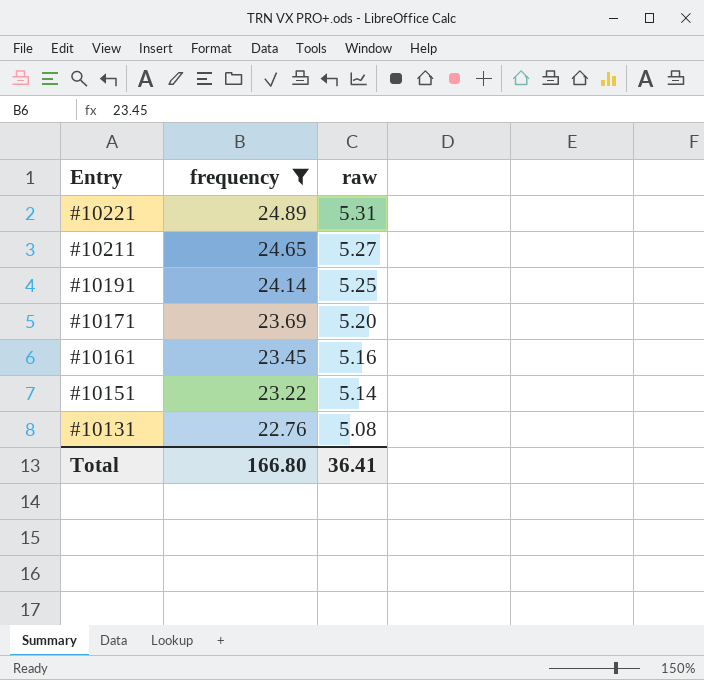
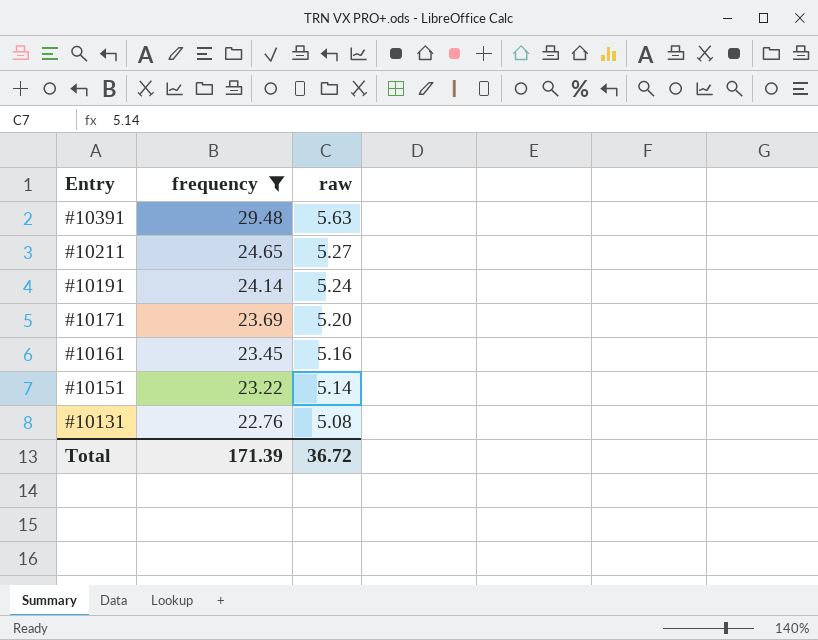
row #10221: 24.89 | 5.31 -> none
row #10391: none -> 29.48 | 5.63
#10191 | raw: 5.25 -> 5.24
Total | frequency: 166.80 -> 171.39
Total | raw: 36.41 -> 36.72

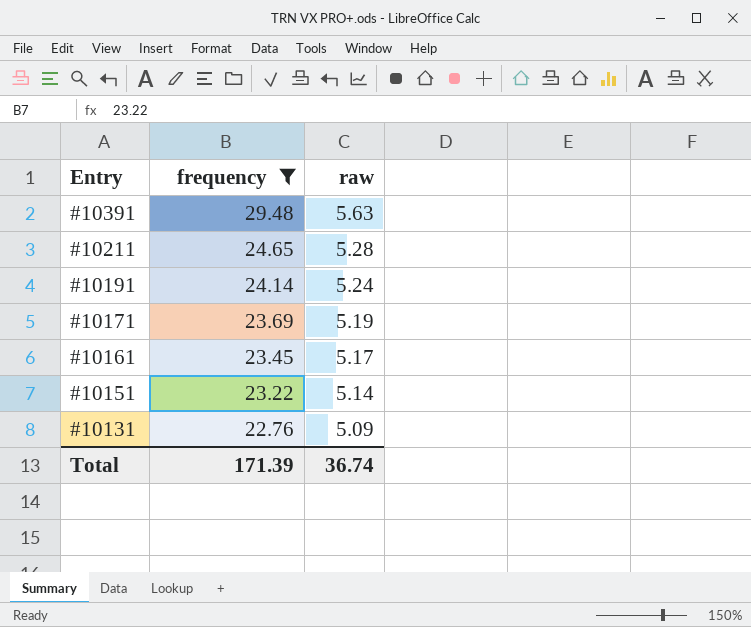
#10211 | raw: 5.27 -> 5.28
#10171 | raw: 5.20 -> 5.19
#10161 | raw: 5.16 -> 5.17
#10131 | raw: 5.08 -> 5.09
Total | raw: 36.72 -> 36.74

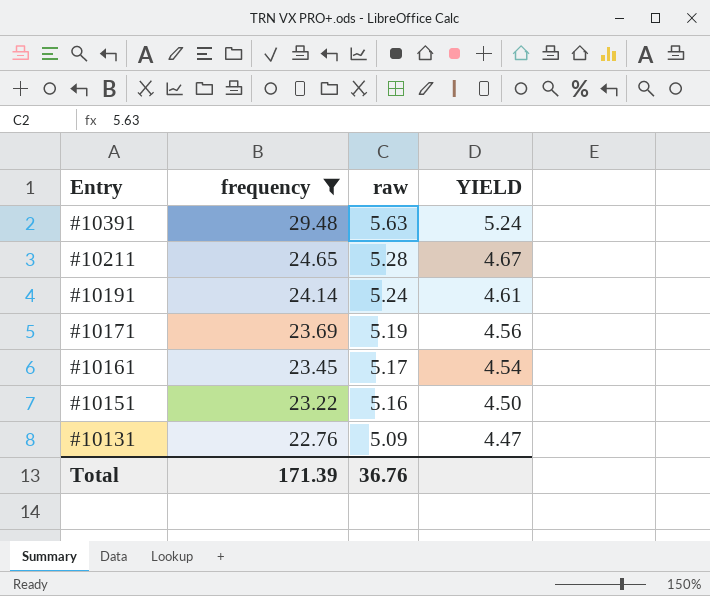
column YIELD | formula: none -> [frequency] / [raw]
#10151 | raw: 5.14 -> 5.16
Total | raw: 36.74 -> 36.76

